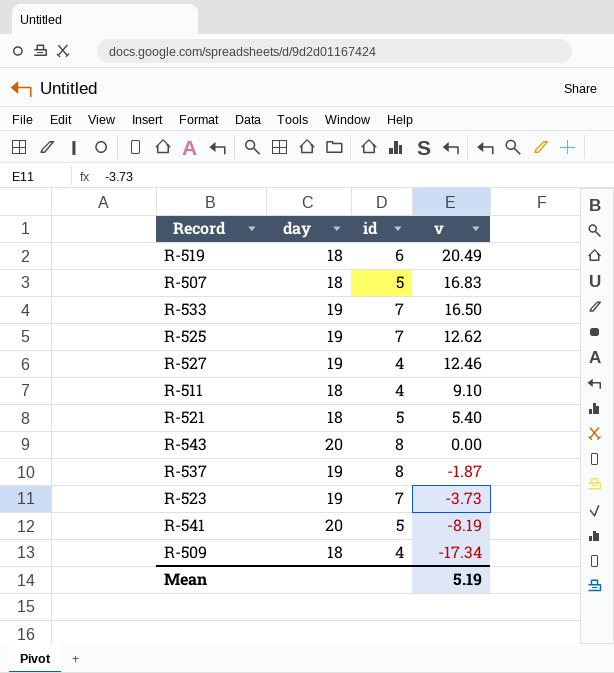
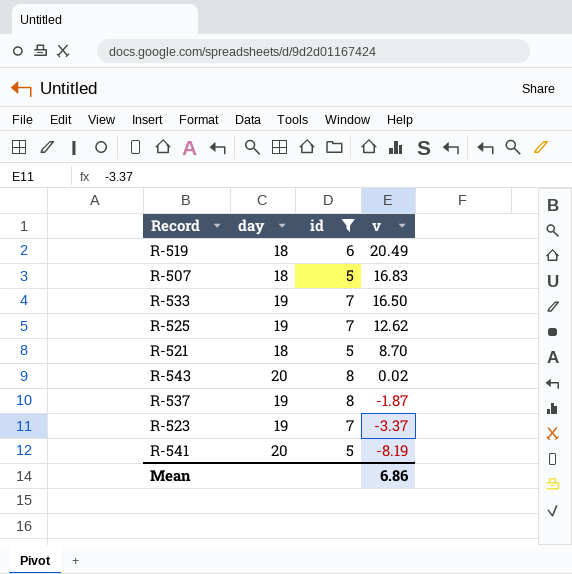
filter: none -> id != 4
R-521 | v: 5.40 -> 8.70
R-543 | v: 0.00 -> 0.02
R-523 | v: -3.73 -> -3.37
Mean | v: 5.19 -> 6.86

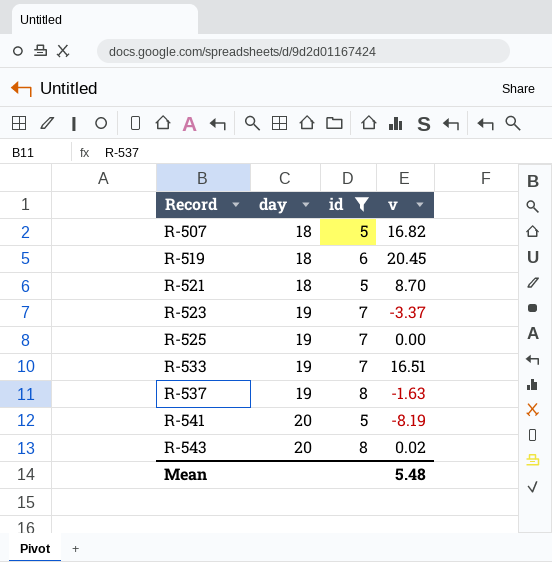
row order: v descending -> Record ascending
R-507 | v: 16.83 -> 16.82
R-519 | v: 20.49 -> 20.45
R-525 | v: 12.62 -> 0.00
R-533 | v: 16.50 -> 16.51
R-537 | v: -1.87 -> -1.63
Mean | v: 6.86 -> 5.48

